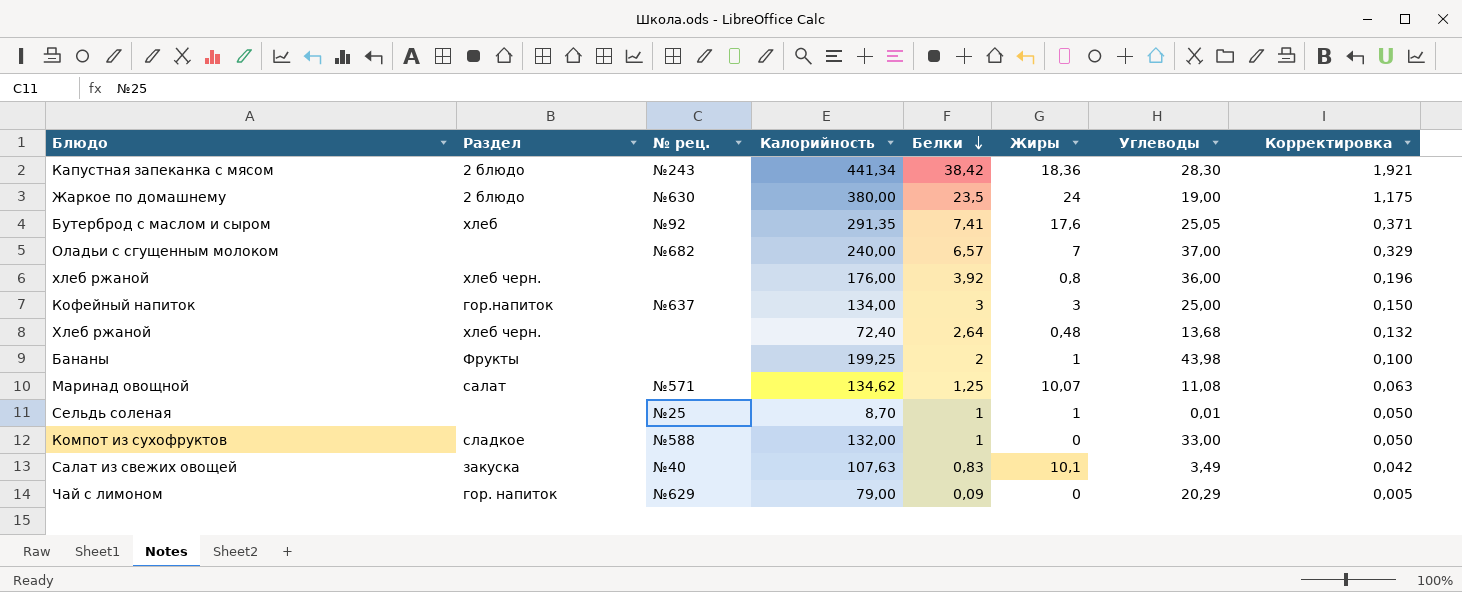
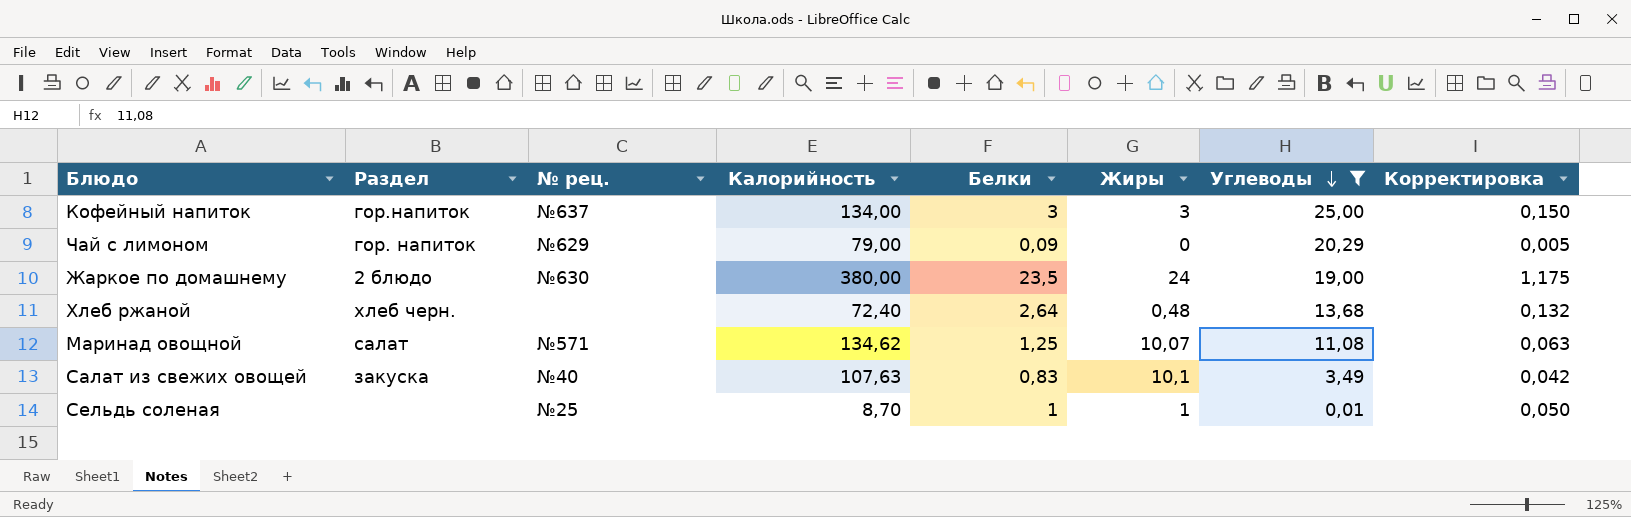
filter: none -> Углеводы <= 25,00
row order: Белки descending -> Углеводы descending

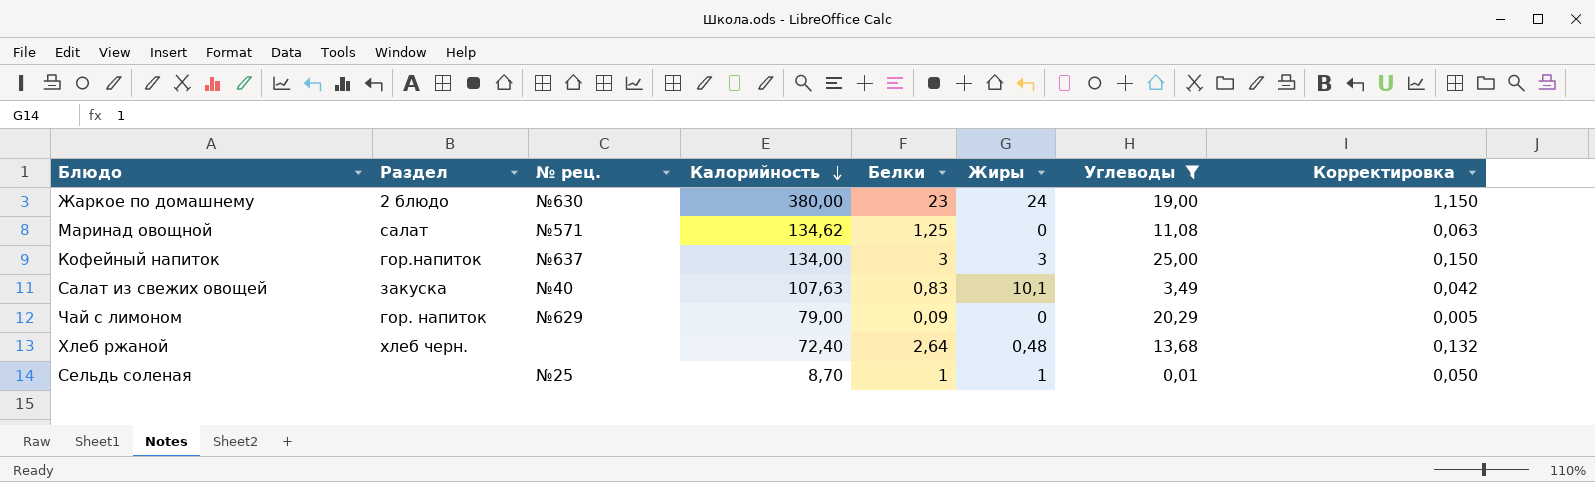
row order: Углеводы descending -> Калорийность descending
Жаркое по домашнему | Белки: 23,5 -> 23
Жаркое по домашнему | Корректировка: 1,175 -> 1,150
Маринад овощной | Жиры: 10,07 -> 0

